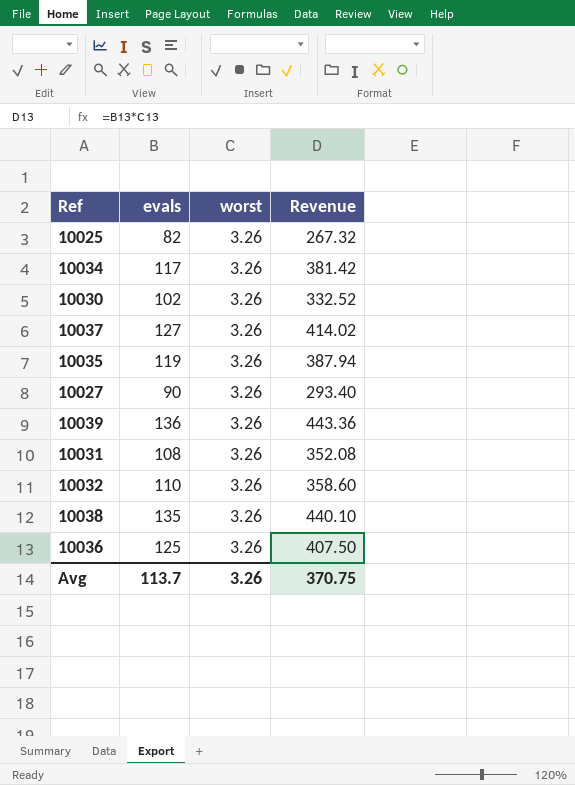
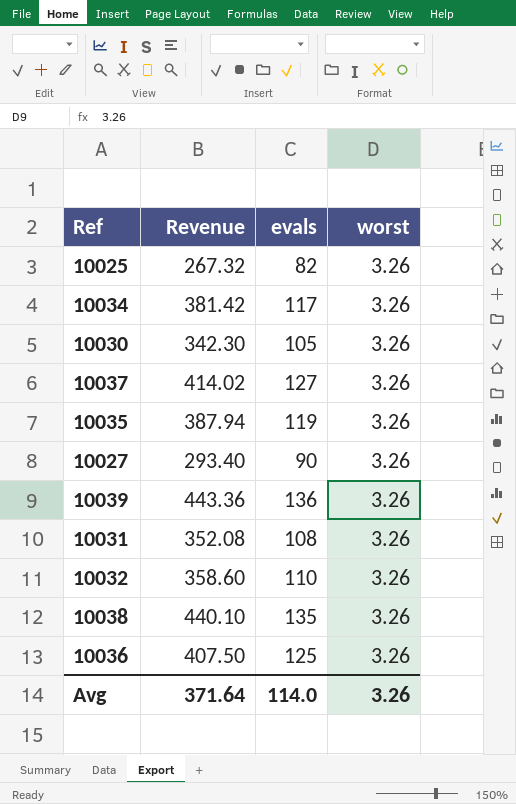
column Revenue | position: 4 -> 2
10030 | Revenue: 332.52 -> 342.30
10030 | evals: 102 -> 105
Avg | Revenue: 370.75 -> 371.64
Avg | evals: 113.7 -> 114.0

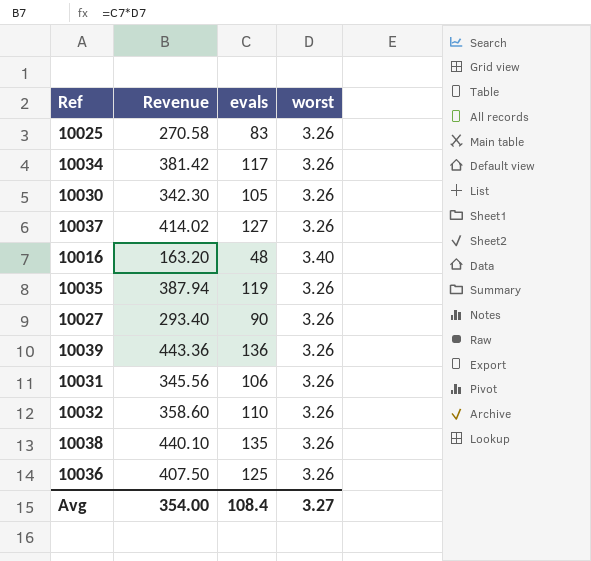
10025 | Revenue: 267.32 -> 270.58
10025 | evals: 82 -> 83
row 10016: none -> 163.20 | 48 | 3.40
10031 | Revenue: 352.08 -> 345.56
10031 | evals: 108 -> 106
Avg | Revenue: 371.64 -> 354.00
Avg | evals: 114.0 -> 108.4
Avg | worst: 3.26 -> 3.27

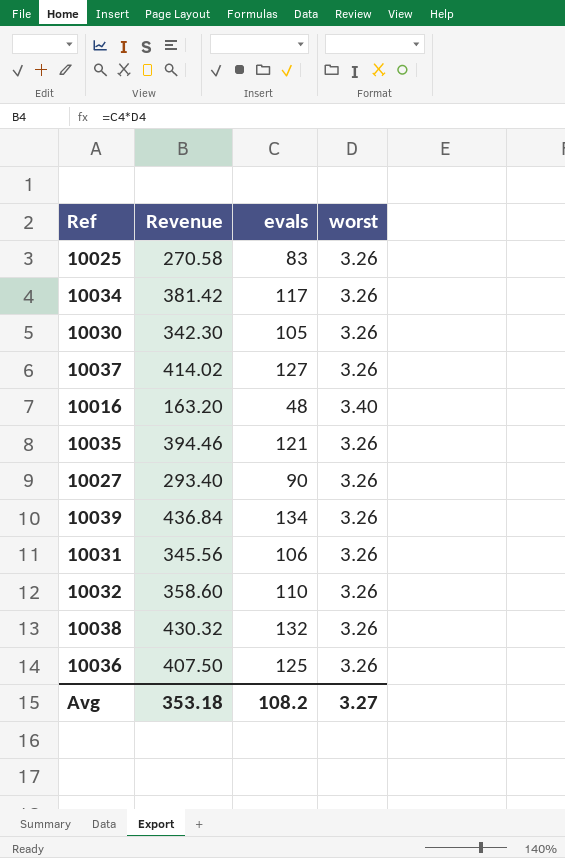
10035 | Revenue: 387.94 -> 394.46
10035 | evals: 119 -> 121
10039 | Revenue: 443.36 -> 436.84
10039 | evals: 136 -> 134
10038 | Revenue: 440.10 -> 430.32
10038 | evals: 135 -> 132
Avg | Revenue: 354.00 -> 353.18
Avg | evals: 108.4 -> 108.2

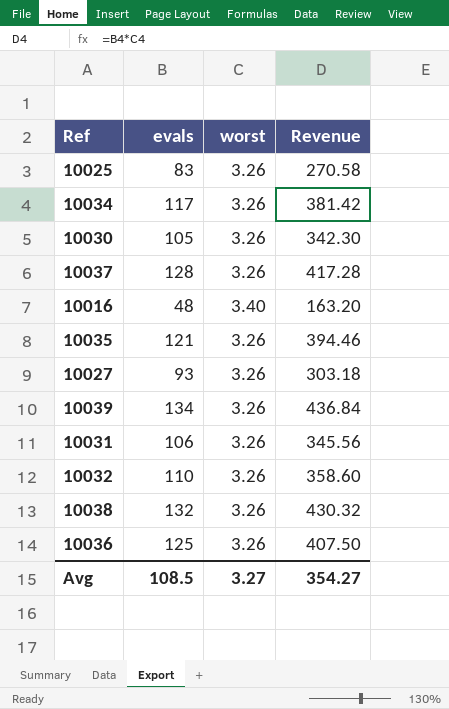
column Revenue | position: 2 -> 4
10037 | evals: 127 -> 128
10037 | Revenue: 414.02 -> 417.28
10027 | evals: 90 -> 93
10027 | Revenue: 293.40 -> 303.18
Avg | evals: 108.2 -> 108.5
Avg | Revenue: 353.18 -> 354.27

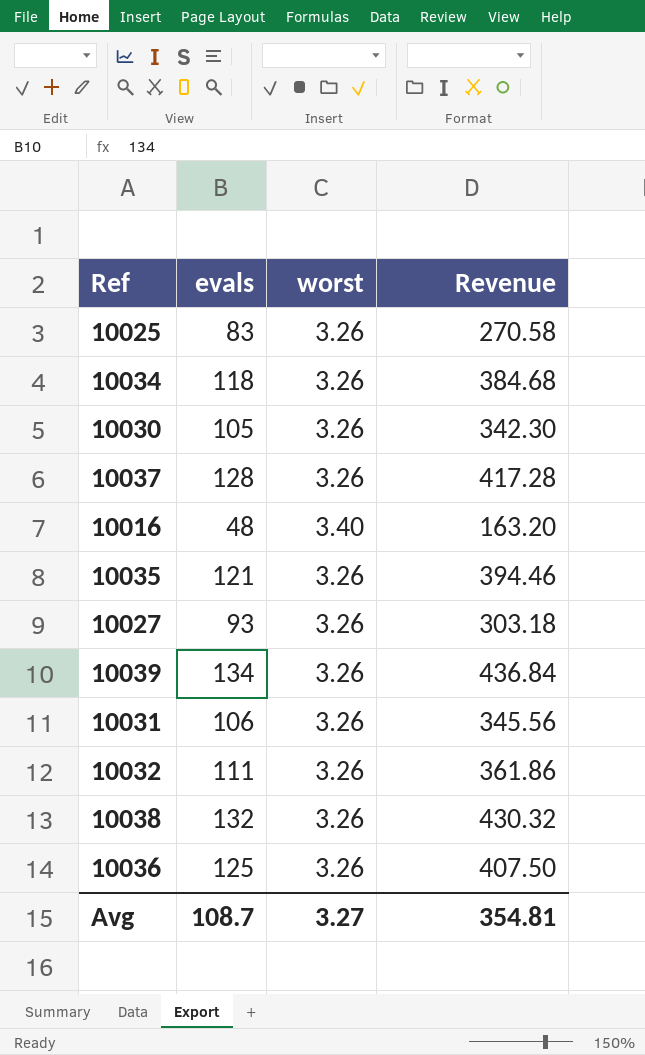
10034 | evals: 117 -> 118
10034 | Revenue: 381.42 -> 384.68
10032 | evals: 110 -> 111
10032 | Revenue: 358.60 -> 361.86
Avg | evals: 108.5 -> 108.7
Avg | Revenue: 354.27 -> 354.81

